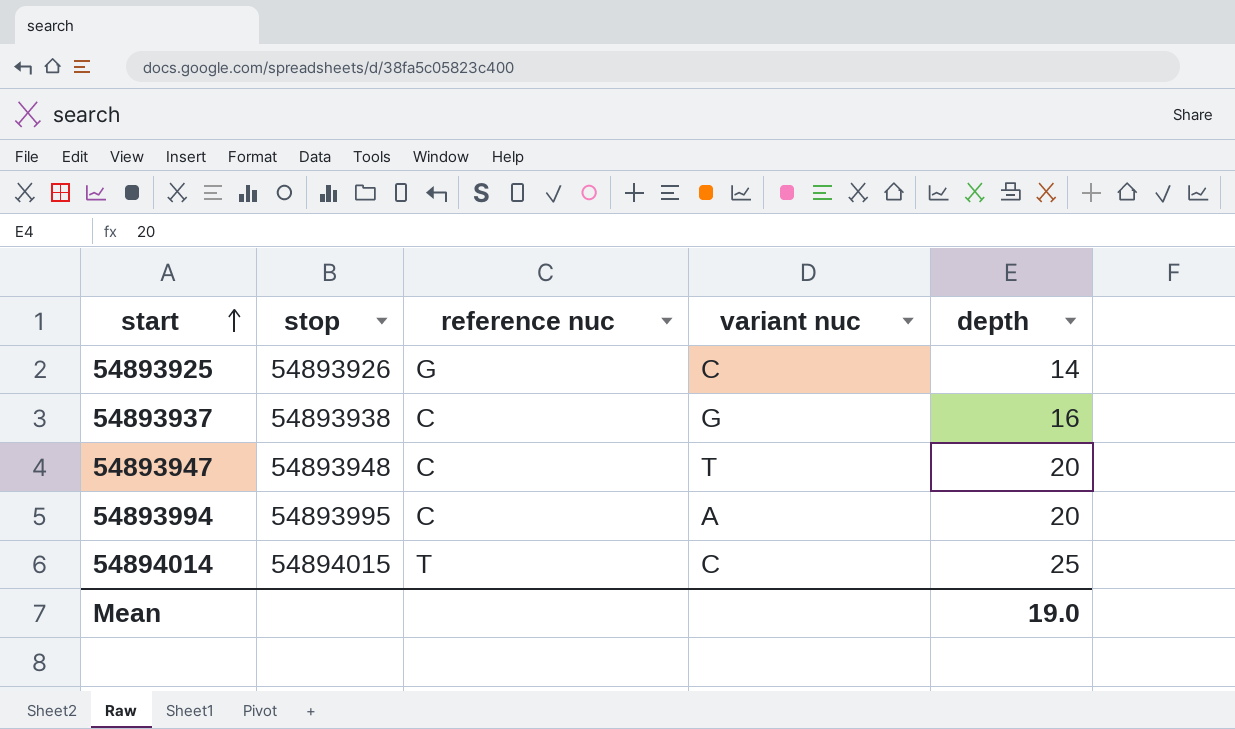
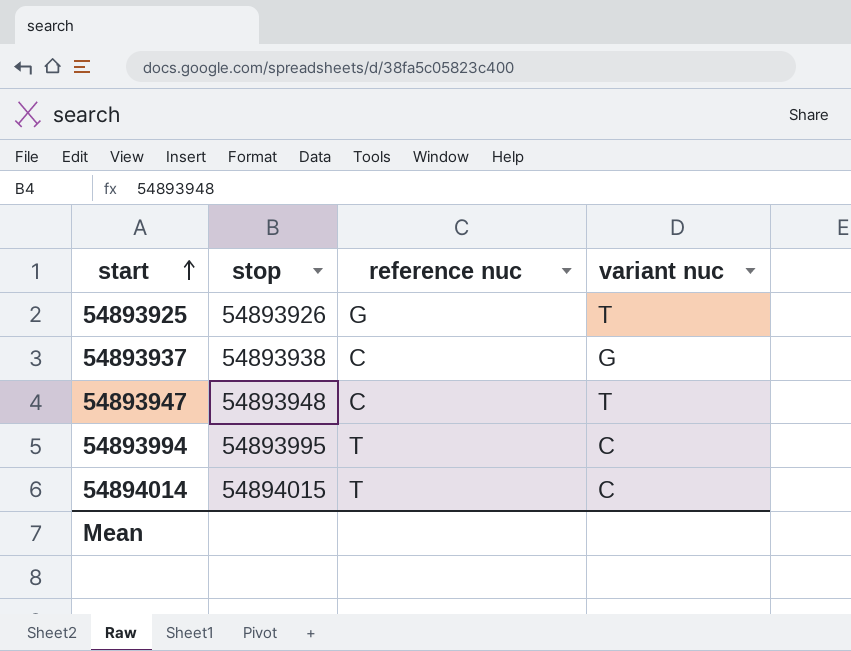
column depth | position: 5 -> none
54893925 | variant nuc: C -> T
54893994 | reference nuc: C -> T
54893994 | variant nuc: A -> C

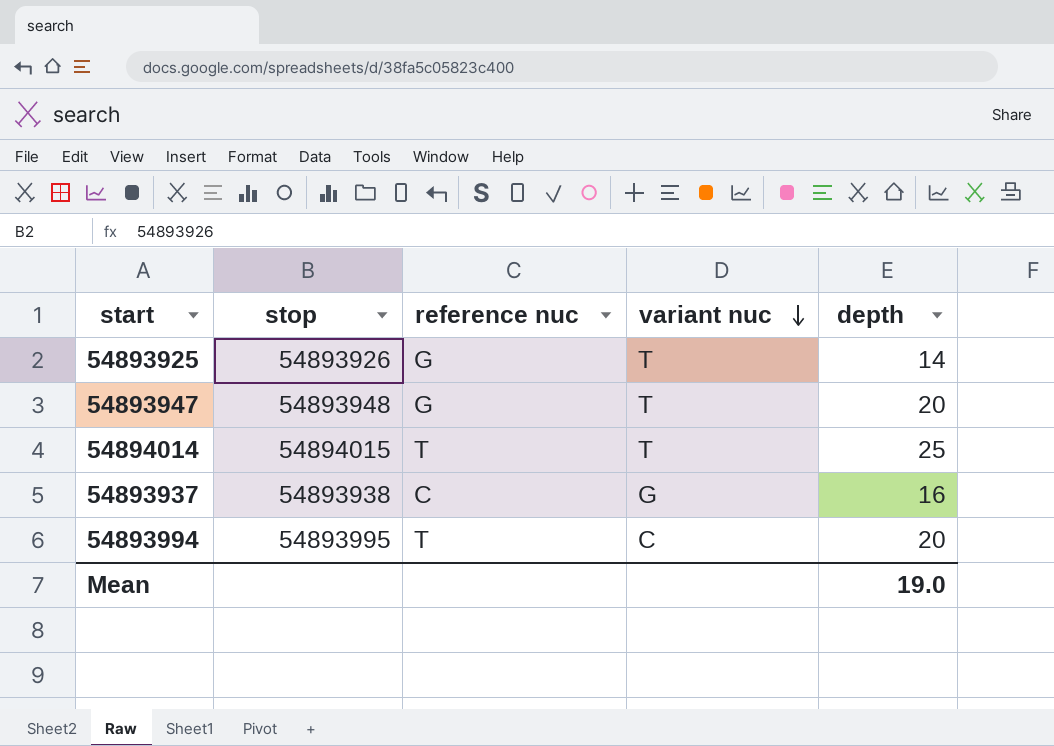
row order: start ascending -> variant nuc descending
column depth | position: none -> 5
54893947 | reference nuc: C -> G
54894014 | variant nuc: C -> T

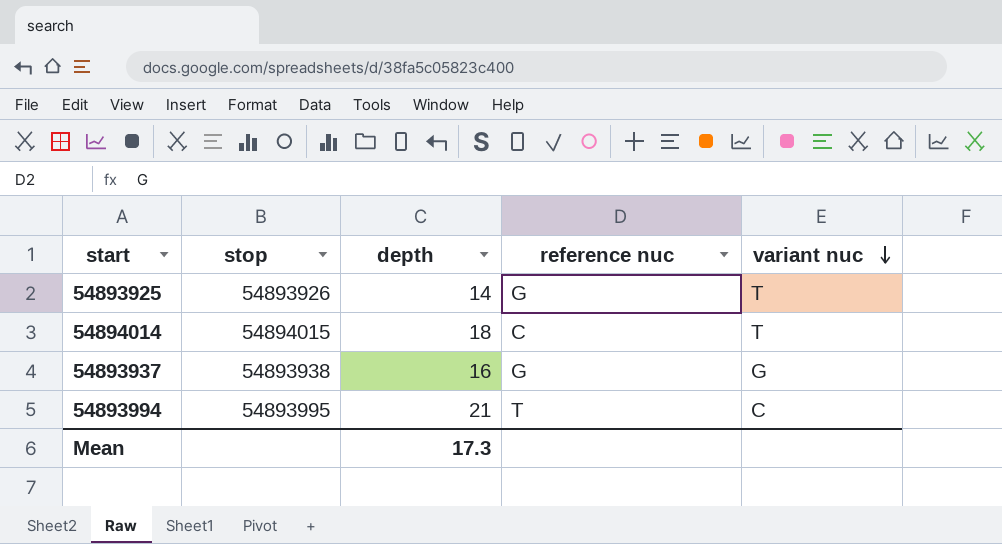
column depth | position: 5 -> 3
row 54893947: 54893948 | G | T | 20 -> none
54894014 | depth: 25 -> 18
54894014 | reference nuc: T -> C
54893937 | reference nuc: C -> G
54893994 | depth: 20 -> 21
Mean | depth: 19.0 -> 17.3

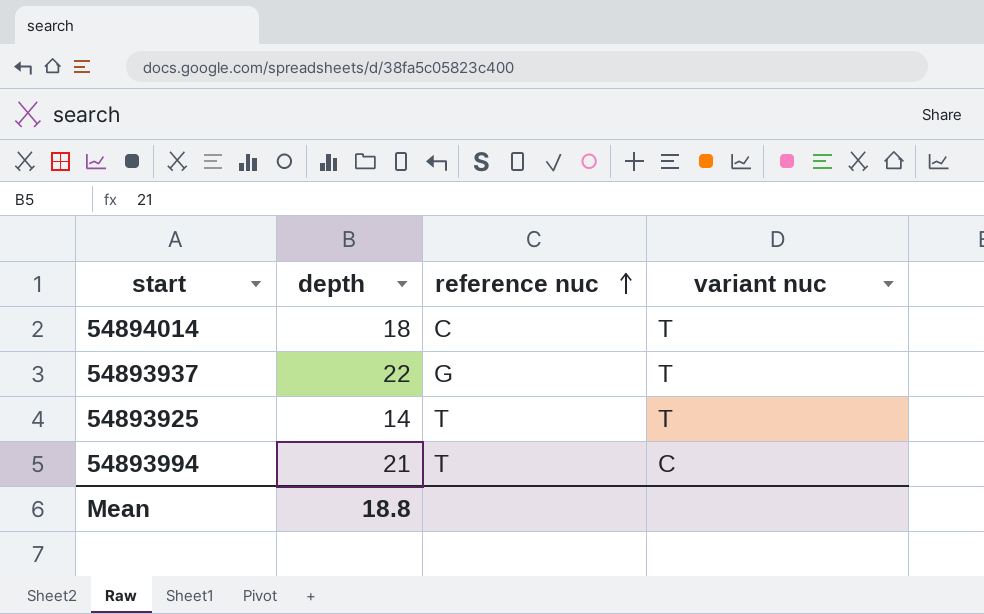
row order: variant nuc descending -> reference nuc ascending
column stop | position: 2 -> none
54893937 | depth: 16 -> 22
54893937 | variant nuc: G -> T
54893925 | reference nuc: G -> T
Mean | depth: 17.3 -> 18.8

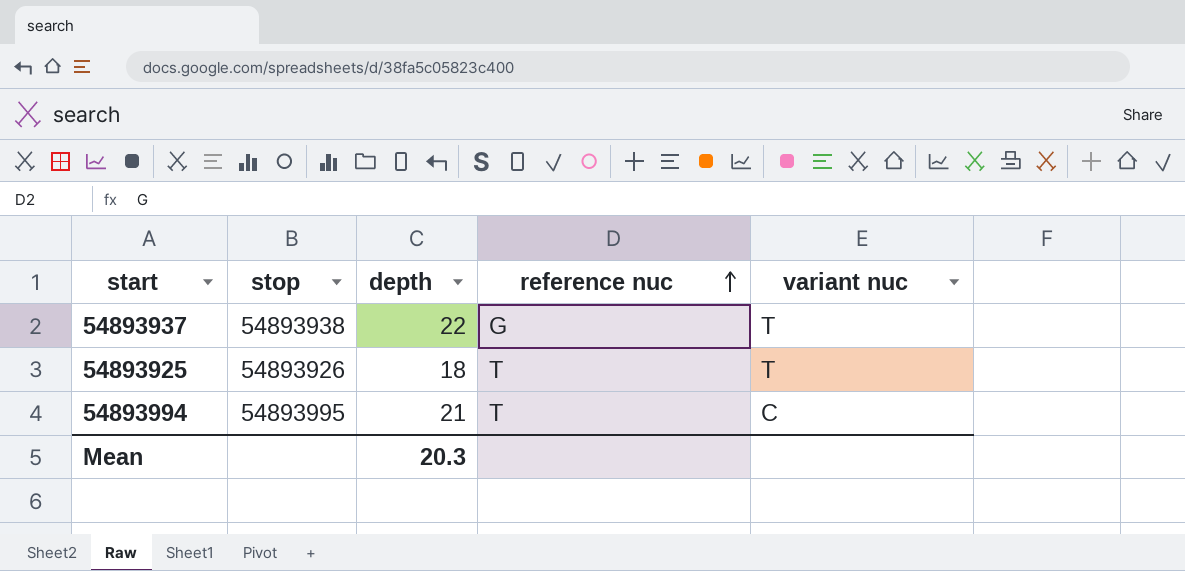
column stop | position: none -> 2
row 54894014: 18 | C | T -> none
54893925 | depth: 14 -> 18
Mean | depth: 18.8 -> 20.3

